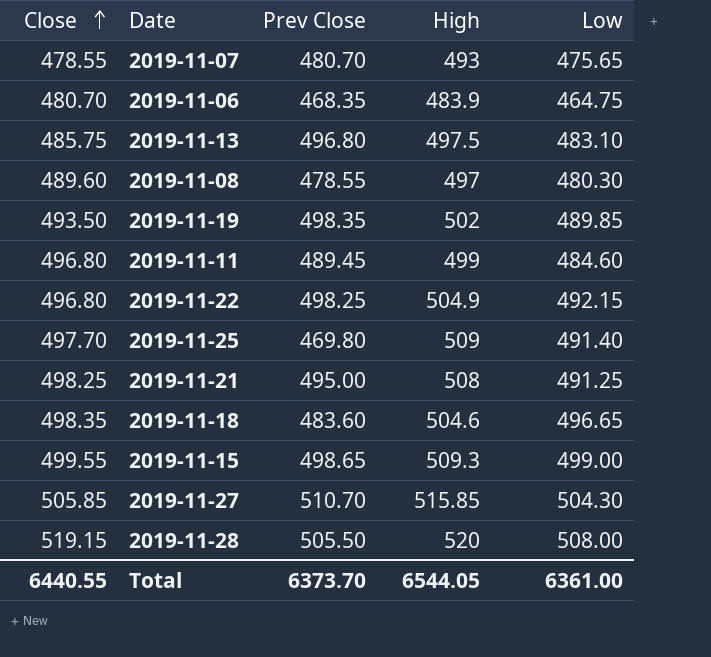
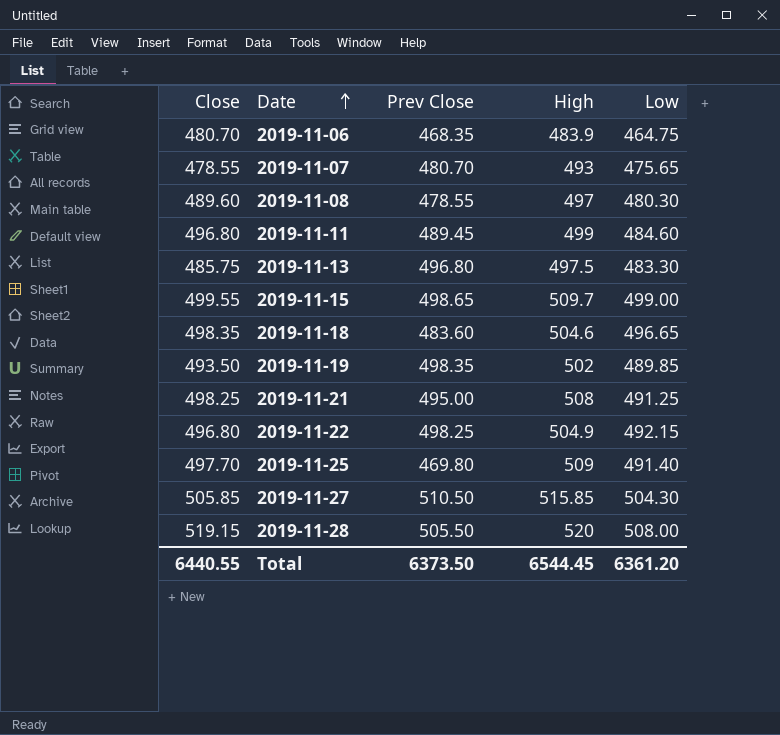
row order: Close ascending -> Date ascending
2019-11-13 | Low: 483.10 -> 483.30
2019-11-15 | High: 509.3 -> 509.7
2019-11-27 | Prev Close: 510.70 -> 510.50
Total | Prev Close: 6373.70 -> 6373.50
Total | High: 6544.05 -> 6544.45
Total | Low: 6361.00 -> 6361.20

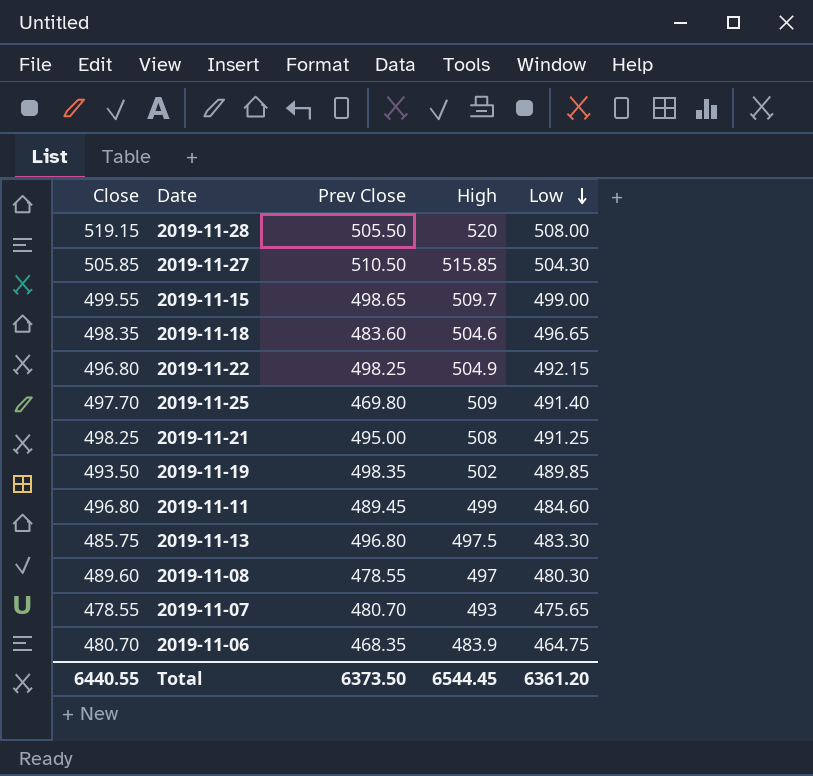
row order: Date ascending -> Low descending

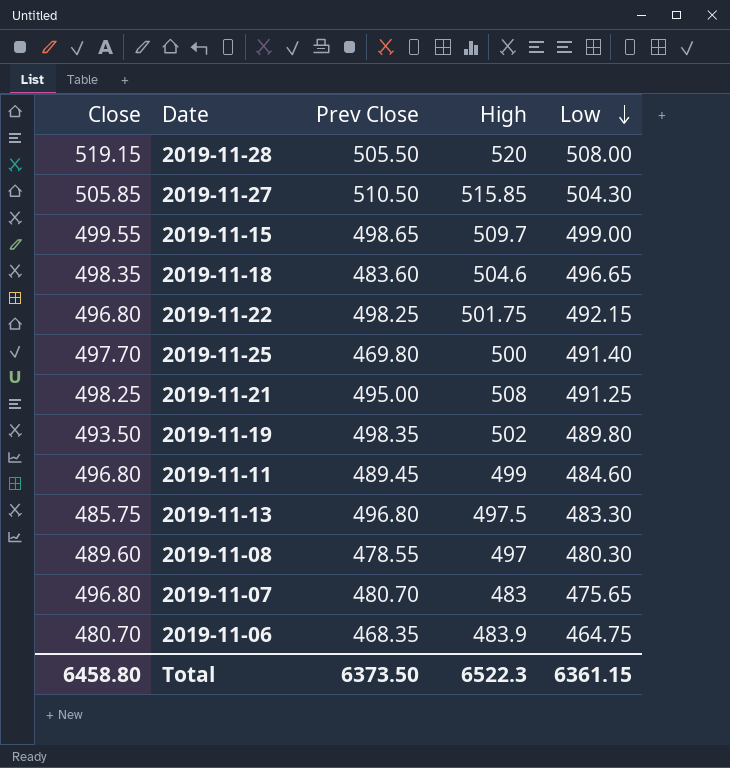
2019-11-22 | High: 504.9 -> 501.75
2019-11-25 | High: 509 -> 500
2019-11-19 | Low: 489.85 -> 489.80
2019-11-07 | Close: 478.55 -> 496.80
2019-11-07 | High: 493 -> 483
Total | Close: 6440.55 -> 6458.80
Total | High: 6544.45 -> 6522.3
Total | Low: 6361.20 -> 6361.15

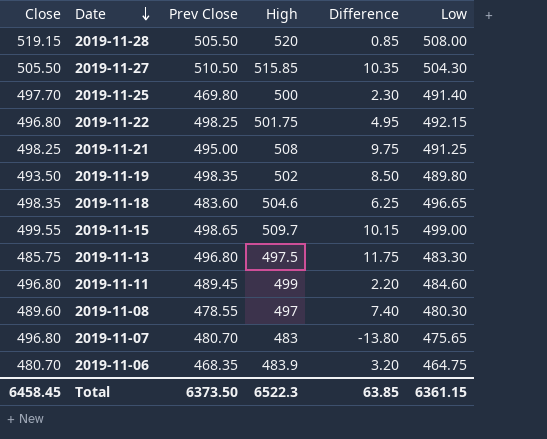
row order: Low descending -> Date descending
column Difference | formula: none -> [High] - [Close]
2019-11-27 | Close: 505.85 -> 505.50
Total | Close: 6458.80 -> 6458.45

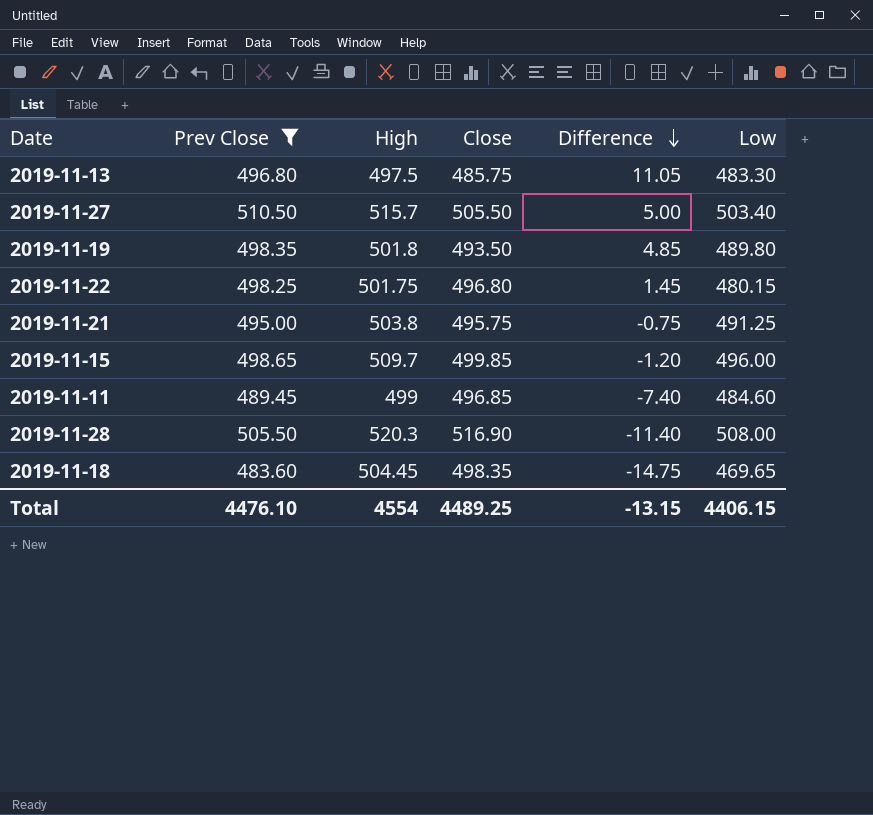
filter: none -> Prev Close >= 483.60
row order: Date descending -> Difference descending
column Close | position: 1 -> 4
column Difference | formula: [High] - [Close] -> [Prev Close] - [Close]
2019-11-27 | High: 515.85 -> 515.7
2019-11-27 | Low: 504.30 -> 503.40
2019-11-19 | High: 502 -> 501.8
2019-11-22 | Low: 492.15 -> 480.15
2019-11-21 | High: 508 -> 503.8
2019-11-21 | Close: 498.25 -> 495.75
2019-11-15 | Close: 499.55 -> 499.85
2019-11-15 | Low: 499.00 -> 496.00
2019-11-11 | Close: 496.80 -> 496.85
2019-11-28 | High: 520 -> 520.3
2019-11-28 | Close: 519.15 -> 516.90
2019-11-18 | High: 504.6 -> 504.45
2019-11-18 | Low: 496.65 -> 469.65
Total | Prev Close: 6373.50 -> 4476.10
Total | High: 6522.3 -> 4554
Total | Close: 6458.45 -> 4489.25
Total | Difference: 63.85 -> -13.15
Total | Low: 6361.15 -> 4406.15

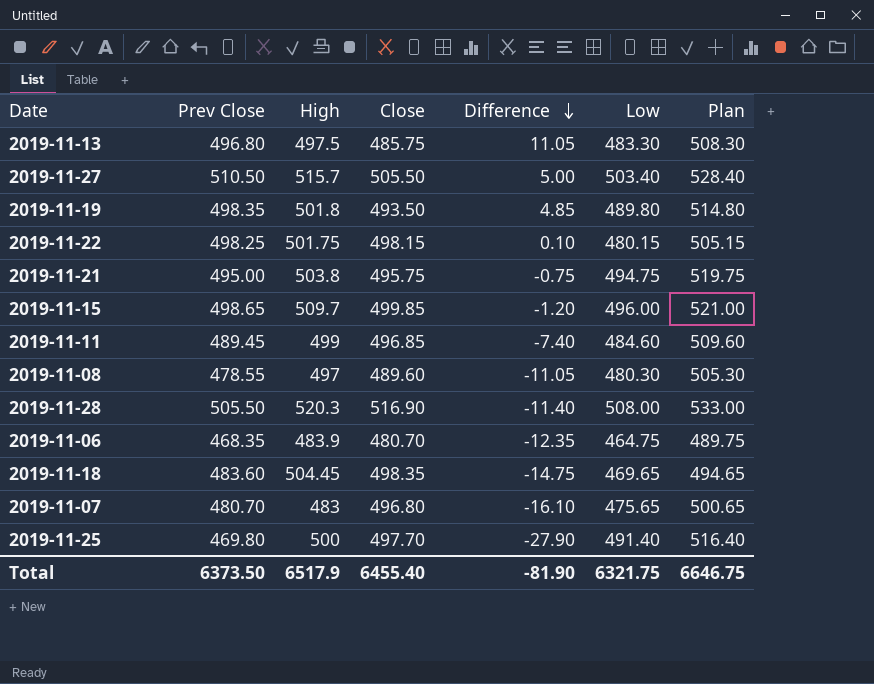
filter: Prev Close >= 483.60 -> none
column Plan | formula: none -> [Low] + 25
2019-11-22 | Close: 496.80 -> 498.15
2019-11-22 | Difference: 1.45 -> 0.10
2019-11-21 | Low: 491.25 -> 494.75
Total | Prev Close: 4476.10 -> 6373.50
Total | High: 4554 -> 6517.9
Total | Close: 4489.25 -> 6455.40
Total | Difference: -13.15 -> -81.90
Total | Low: 4406.15 -> 6321.75

